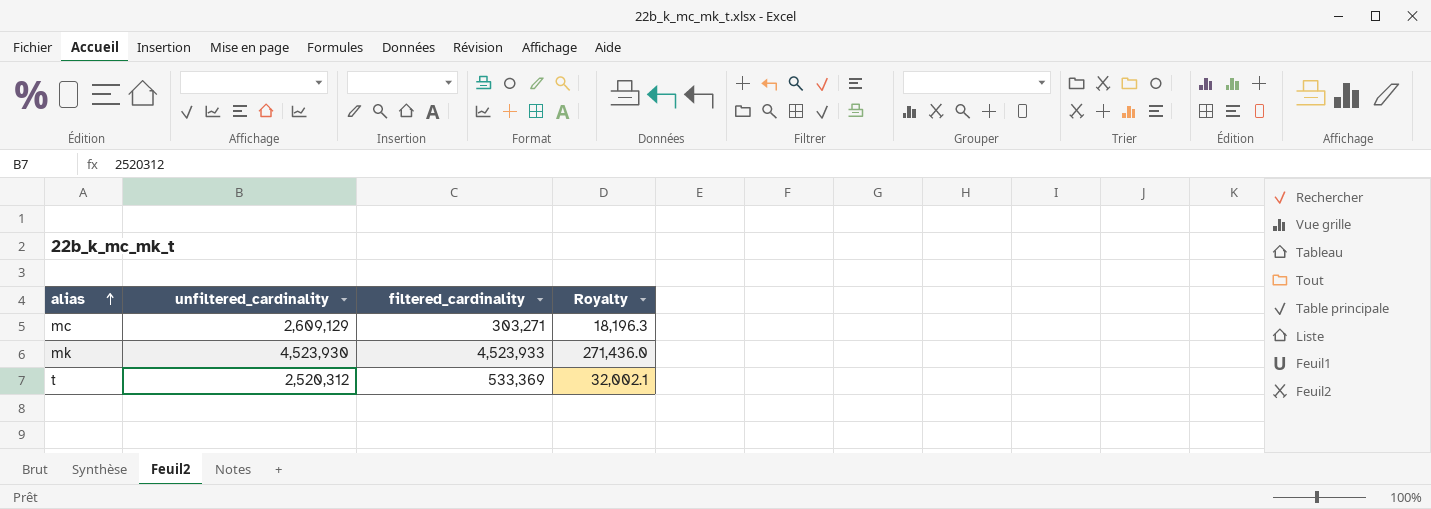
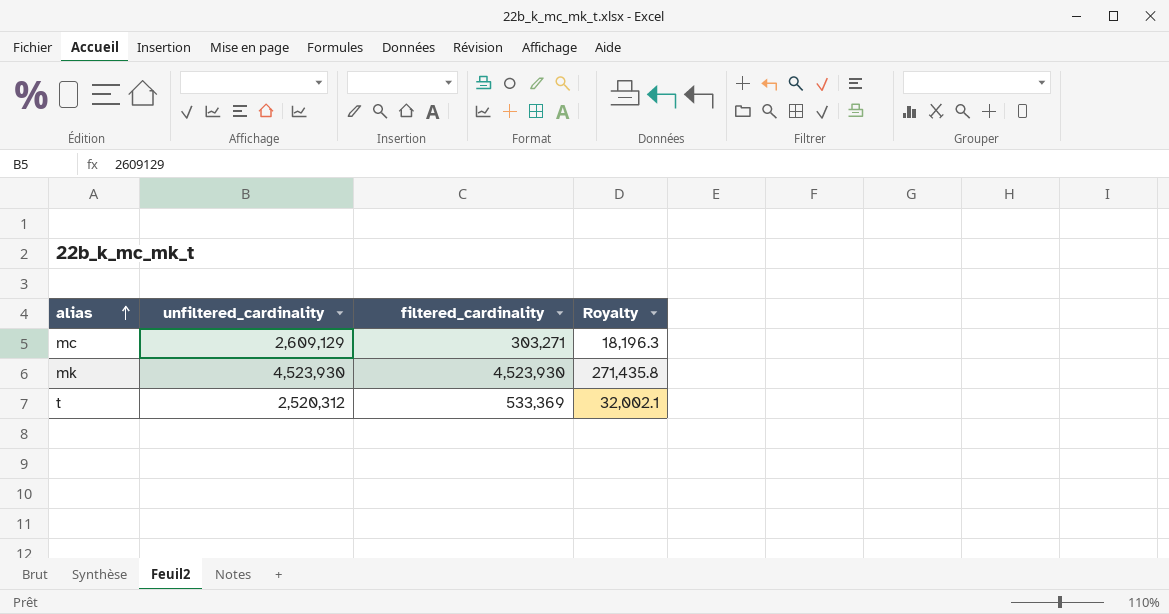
mk | filtered_cardinality: 4,523,933 -> 4,523,930
mk | Royalty: 271,436.0 -> 271,435.8

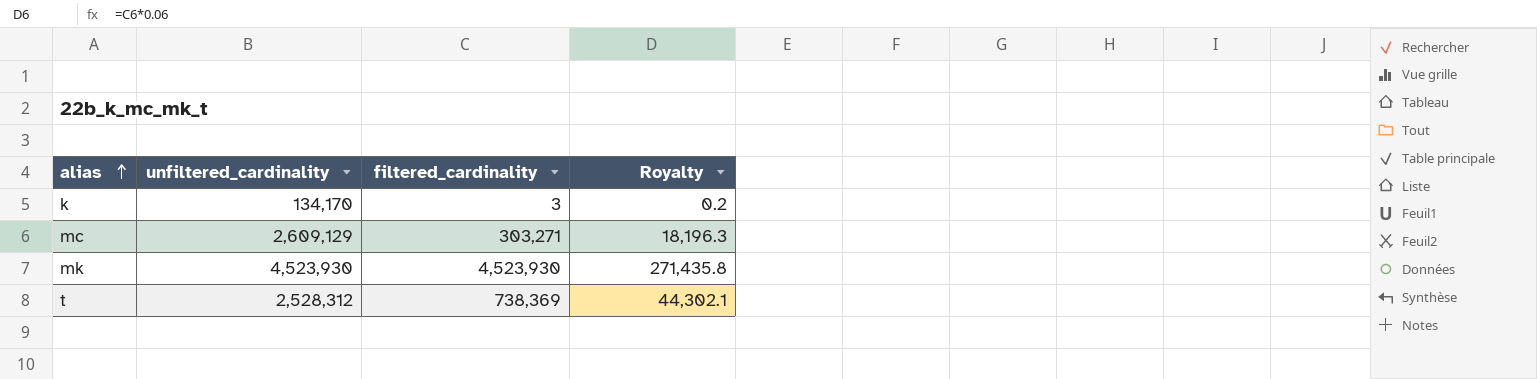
row k: none -> 134,170 | 3 | 0.2
t | unfiltered_cardinality: 2,520,312 -> 2,528,312
t | filtered_cardinality: 533,369 -> 738,369
t | Royalty: 32,002.1 -> 44,302.1

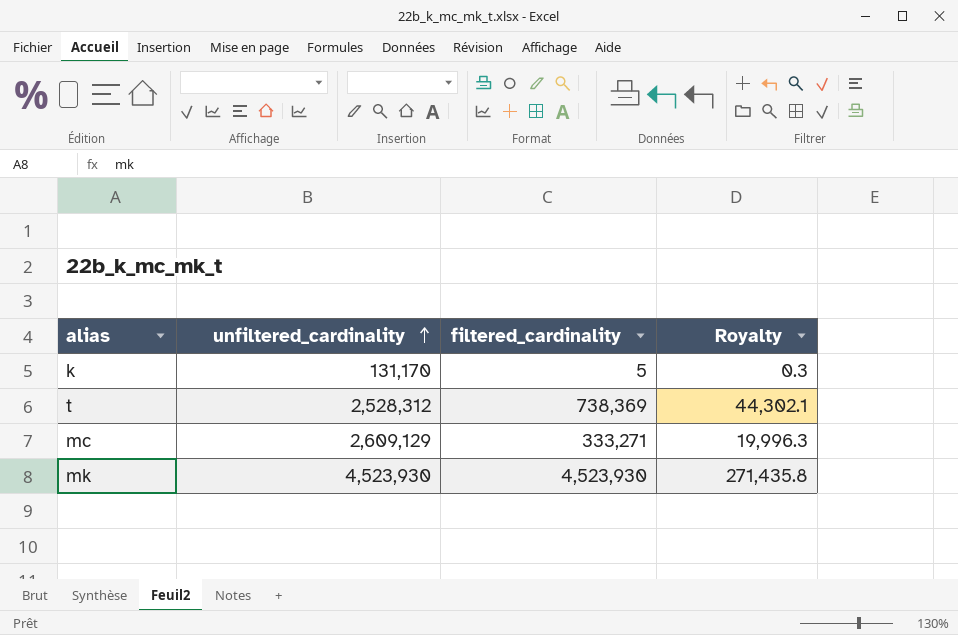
row order: alias ascending -> unfiltered_cardinality ascending
k | unfiltered_cardinality: 134,170 -> 131,170
k | filtered_cardinality: 3 -> 5
k | Royalty: 0.2 -> 0.3
mc | filtered_cardinality: 303,271 -> 333,271
mc | Royalty: 18,196.3 -> 19,996.3

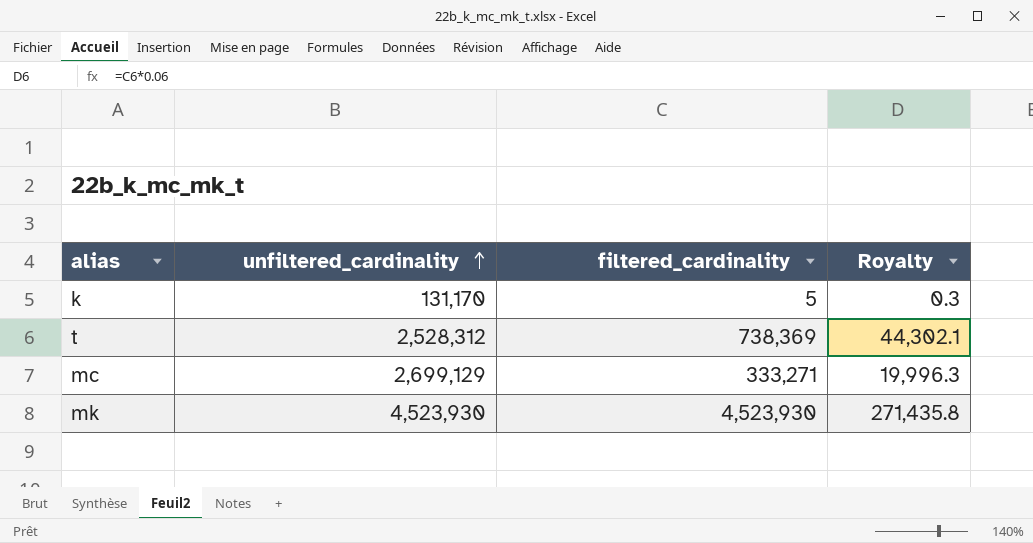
mc | unfiltered_cardinality: 2,609,129 -> 2,699,129

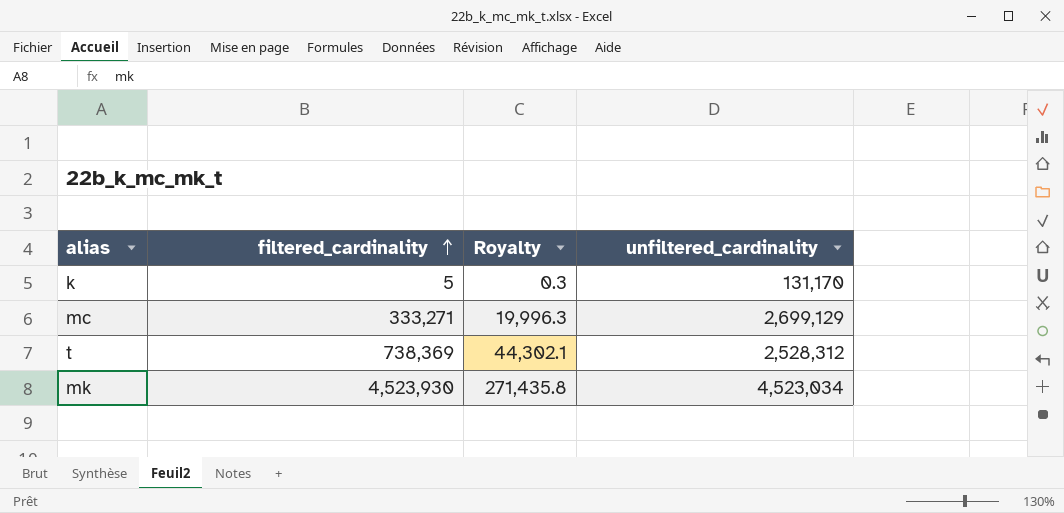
row order: unfiltered_cardinality ascending -> filtered_cardinality ascending
column unfiltered_cardinality | position: 2 -> 4
mk | unfiltered_cardinality: 4,523,930 -> 4,523,034

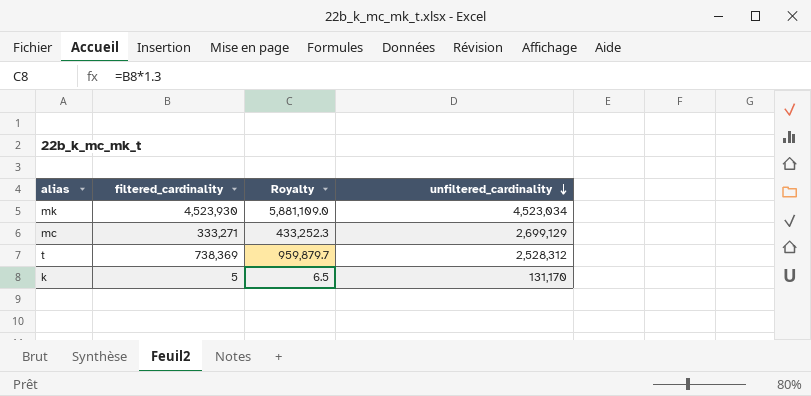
row order: filtered_cardinality ascending -> unfiltered_cardinality descending
column Royalty | formula: [filtered_cardinality] * 0.06 -> [filtered_cardinality] * 1.3

